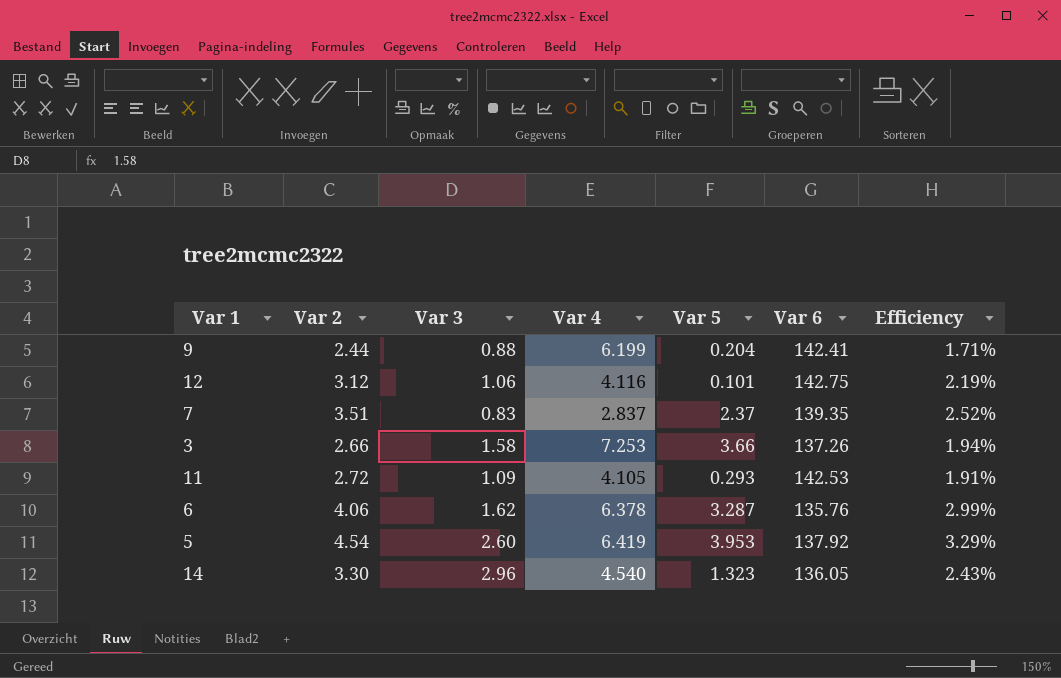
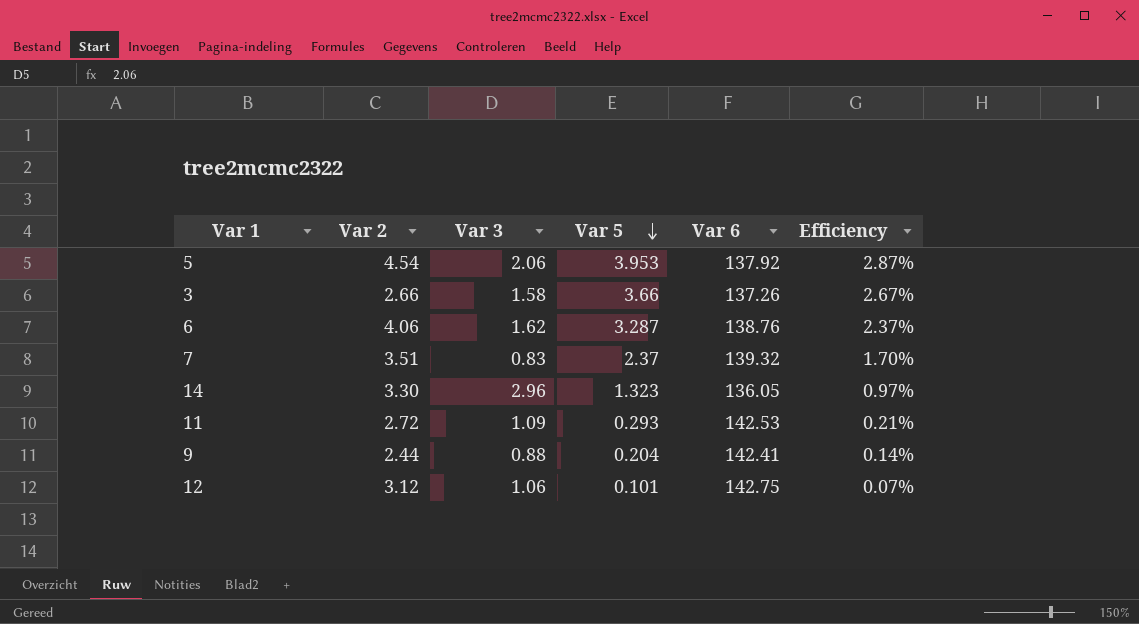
row order: none -> Var 5 descending
column Var 4 | position: 4 -> none
column Efficiency | formula: [Var 2] / [Var 6] -> [Var 5] / [Var 6]
5 | Var 3: 2.60 -> 2.06
6 | Var 6: 135.76 -> 138.76
7 | Var 6: 139.35 -> 139.32

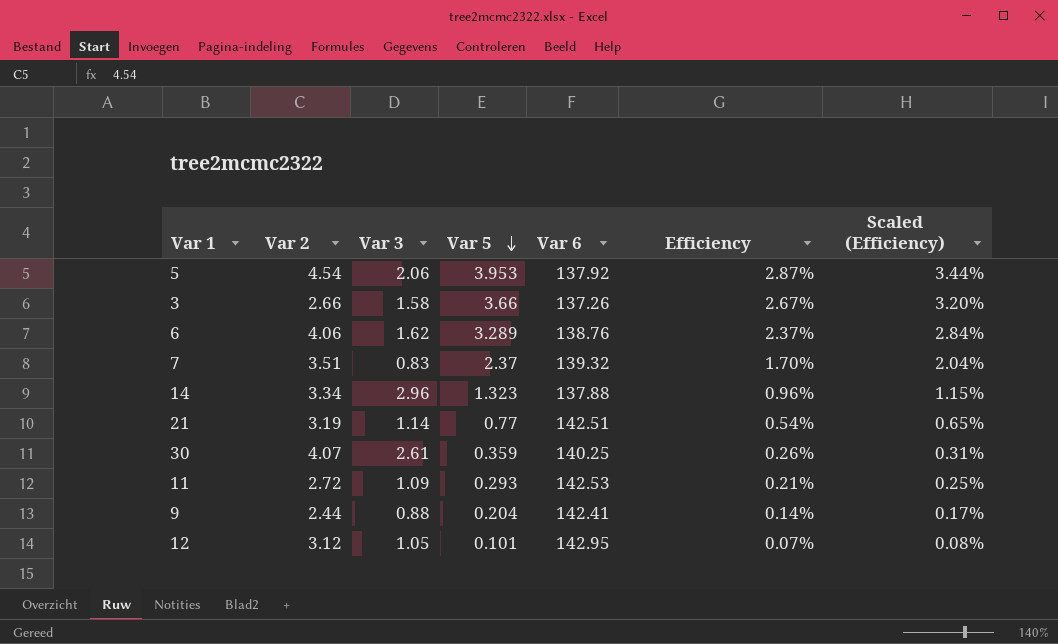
column Scaled (Efficiency) | formula: none -> [Efficiency] * 1.2
6 | Var 5: 3.287 -> 3.289
14 | Var 2: 3.30 -> 3.34
14 | Var 6: 136.05 -> 137.88
14 | Efficiency: 0.97% -> 0.96%
row 21: none -> 3.19 | 1.14 | 0.77 | 142.51 | 0.54% | 0.65%
row 30: none -> 4.07 | 2.61 | 0.359 | 140.25 | 0.26% | 0.31%
12 | Var 3: 1.06 -> 1.05
12 | Var 6: 142.75 -> 142.95

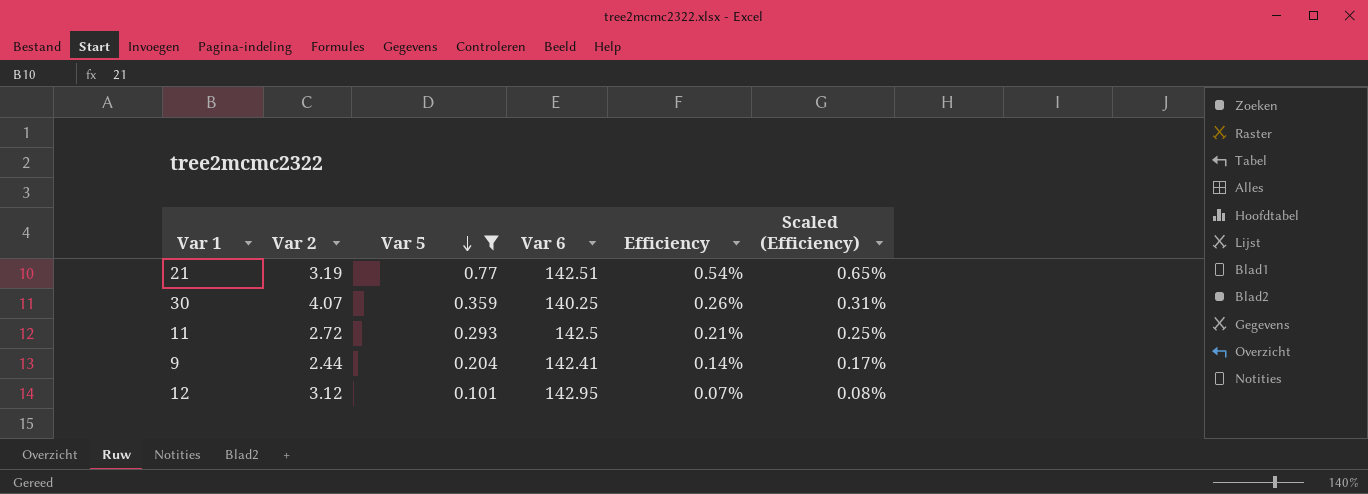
filter: none -> Var 5 <= 0.77
column Var 3 | position: 3 -> none
11 | Var 6: 142.53 -> 142.5

